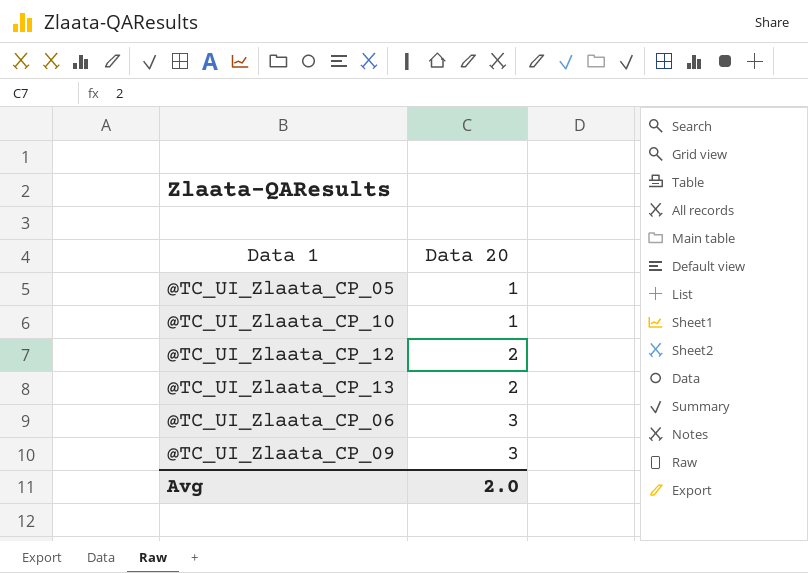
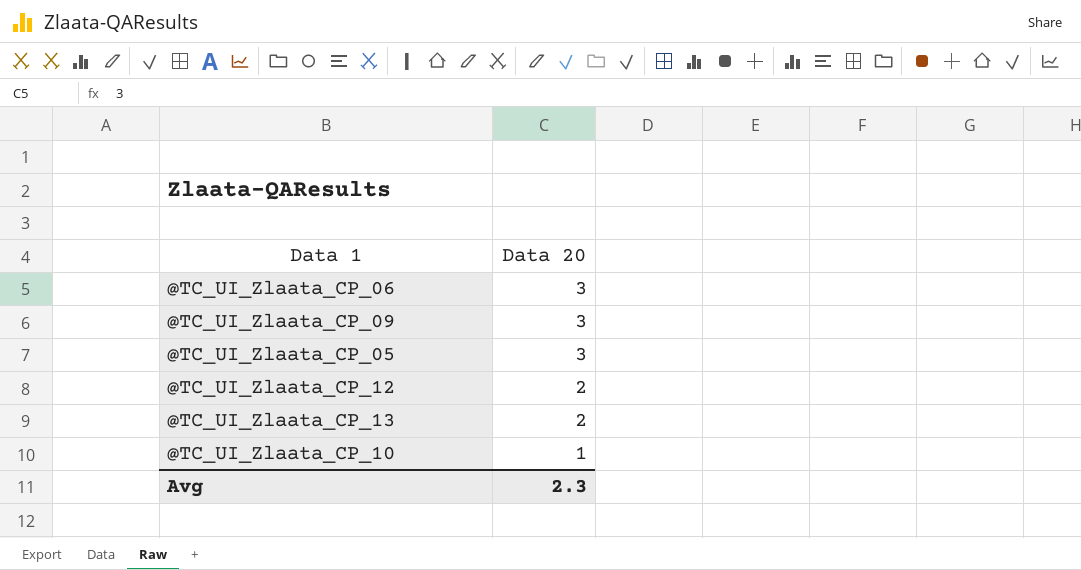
row order: Data 20 ascending -> Data 20 descending
@TC_UI_Zlaata_CP_05 | Data 20: 1 -> 3
Avg | Data 20: 2.0 -> 2.3

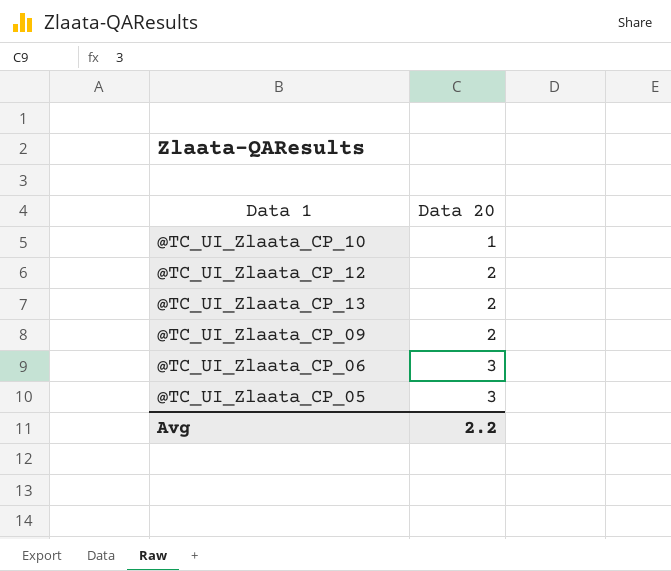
row order: Data 20 descending -> Data 20 ascending
@TC_UI_Zlaata_CP_09 | Data 20: 3 -> 2
Avg | Data 20: 2.3 -> 2.2

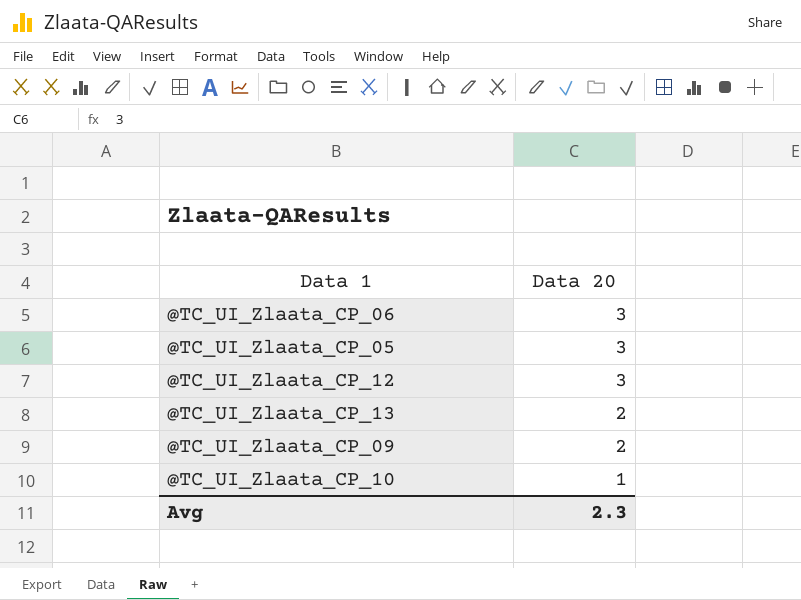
row order: Data 20 ascending -> Data 20 descending
@TC_UI_Zlaata_CP_12 | Data 20: 2 -> 3
Avg | Data 20: 2.2 -> 2.3

